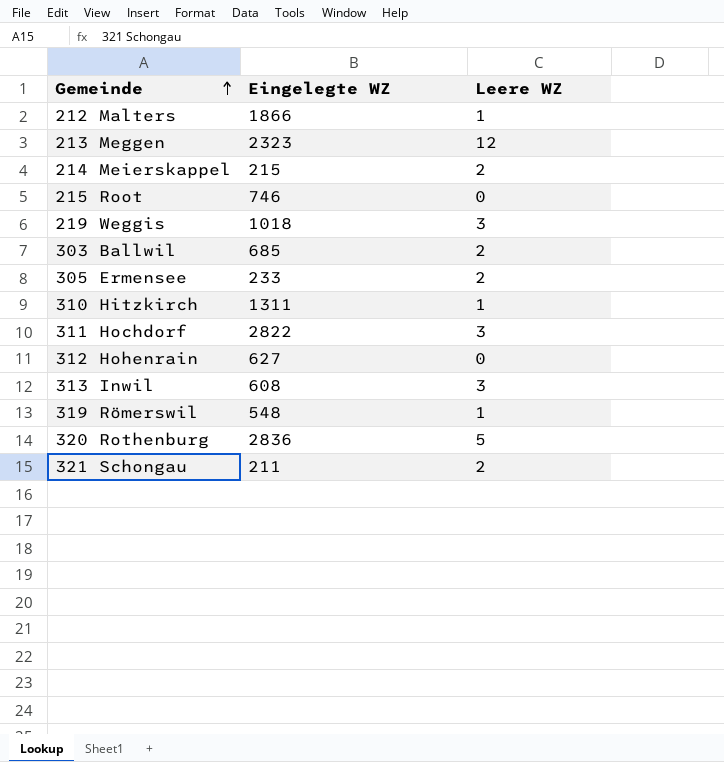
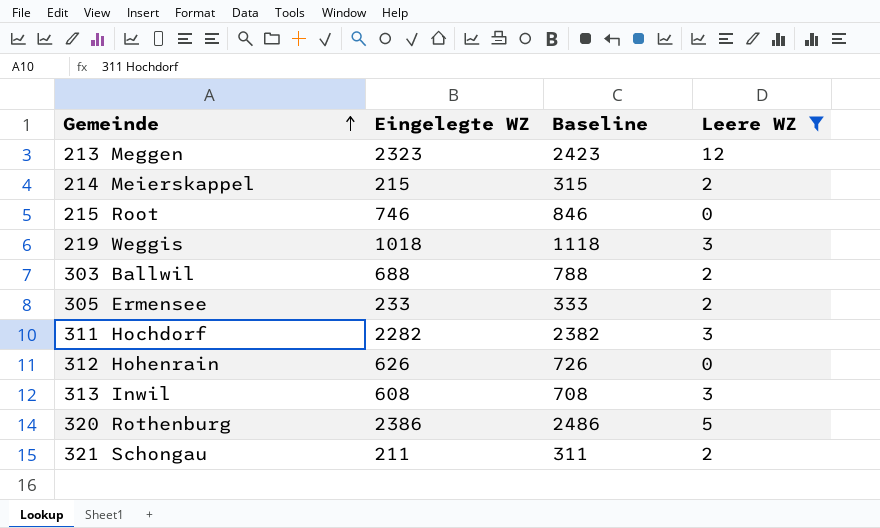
filter: none -> Leere WZ != 1
column Baseline | formula: none -> [Eingelegte WZ] + 100
303 Ballwil | Eingelegte WZ: 685 -> 688
311 Hochdorf | Eingelegte WZ: 2822 -> 2282
312 Hohenrain | Eingelegte WZ: 627 -> 626
320 Rothenburg | Eingelegte WZ: 2836 -> 2386

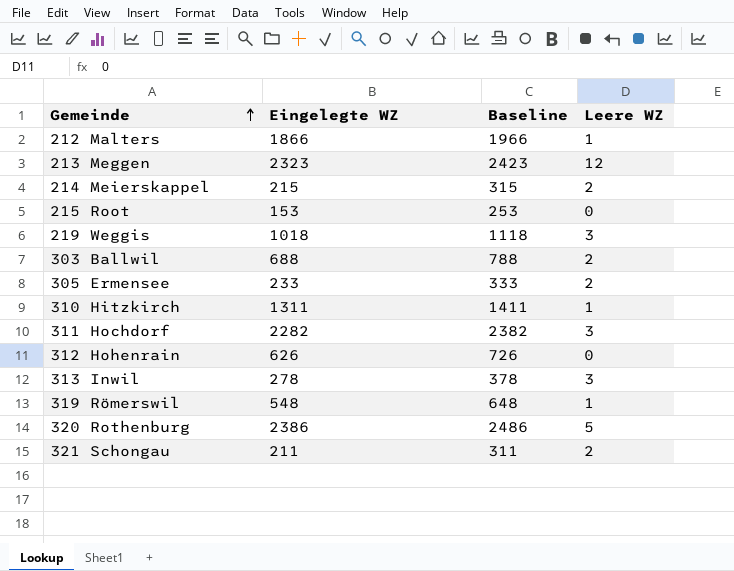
filter: Leere WZ != 1 -> none
215 Root | Eingelegte WZ: 746 -> 153
215 Root | Baseline: 846 -> 253
313 Inwil | Eingelegte WZ: 608 -> 278
313 Inwil | Baseline: 708 -> 378

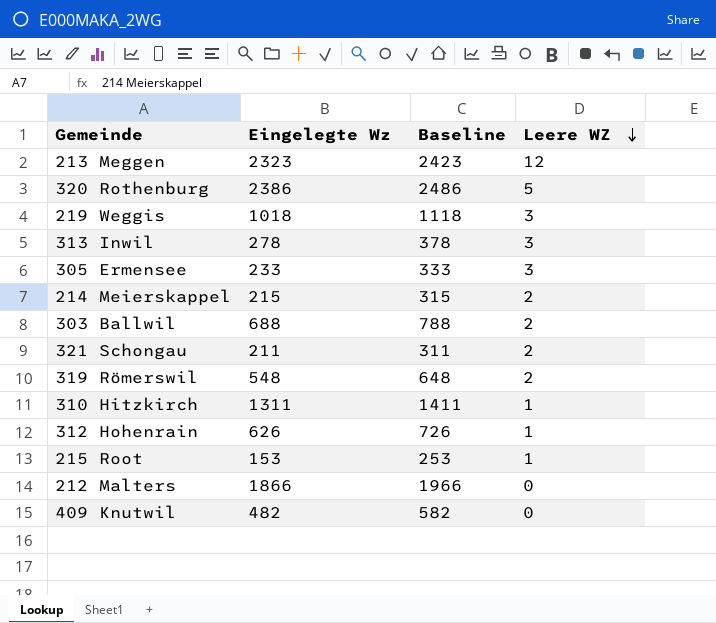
row order: Gemeinde ascending -> Leere WZ descending
column name: Eingelegte WZ -> Eingelegte Wz
row 311 Hochdorf: 2282 | 2382 | 3 -> none
305 Ermensee | Leere WZ: 2 -> 3
319 Römerswil | Leere WZ: 1 -> 2
312 Hohenrain | Leere WZ: 0 -> 1
215 Root | Leere WZ: 0 -> 1
212 Malters | Leere WZ: 1 -> 0
row 409 Knutwil: none -> 482 | 582 | 0

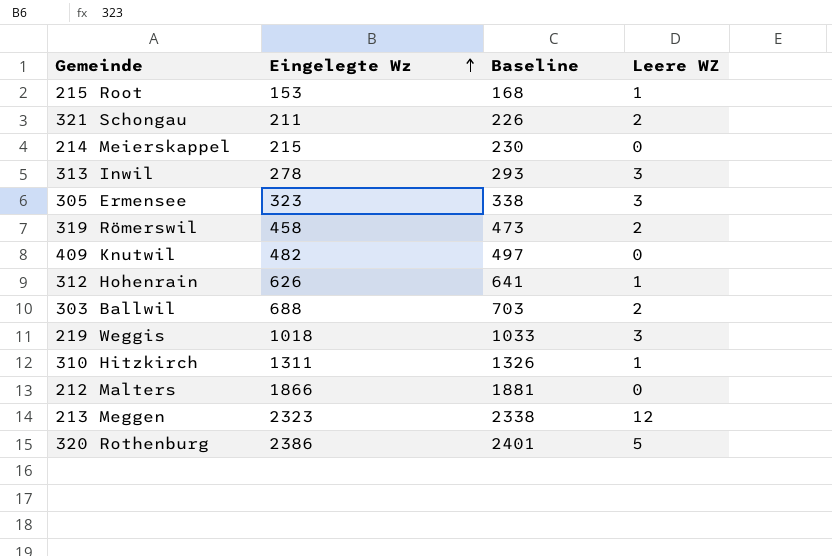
row order: Leere WZ descending -> Eingelegte Wz ascending
column Baseline | formula: [Eingelegte Wz] + 100 -> [Eingelegte Wz] + 15
214 Meierskappel | Leere WZ: 2 -> 0
305 Ermensee | Eingelegte Wz: 233 -> 323
319 Römerswil | Eingelegte Wz: 548 -> 458

